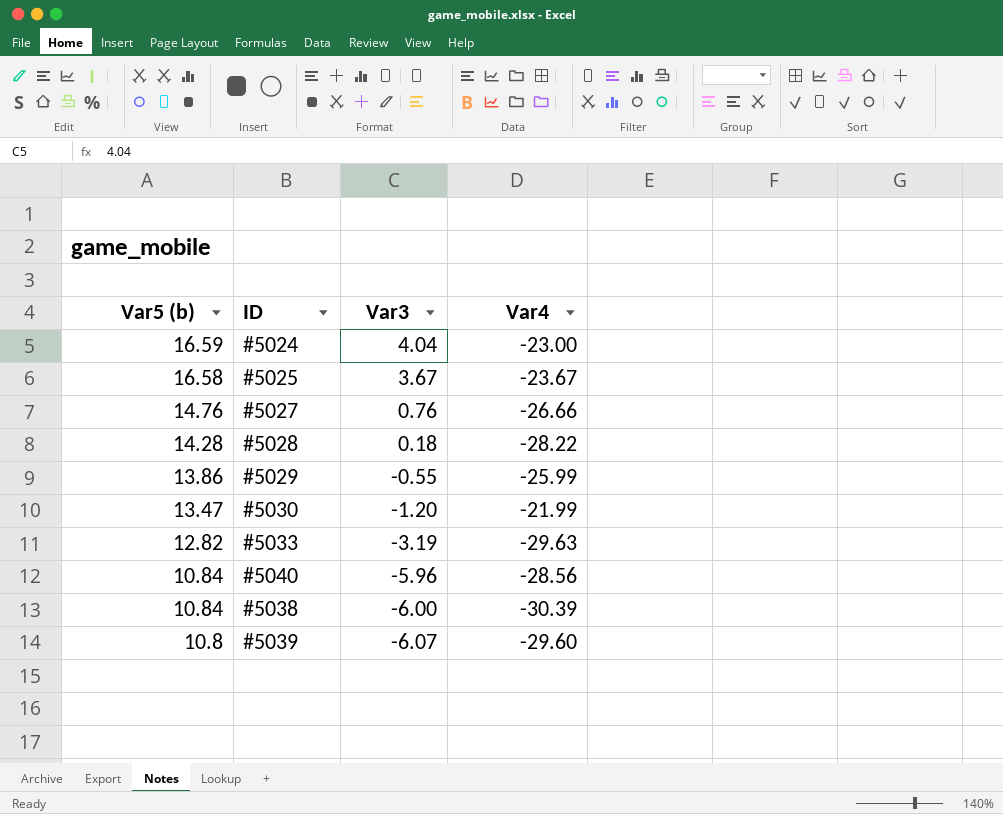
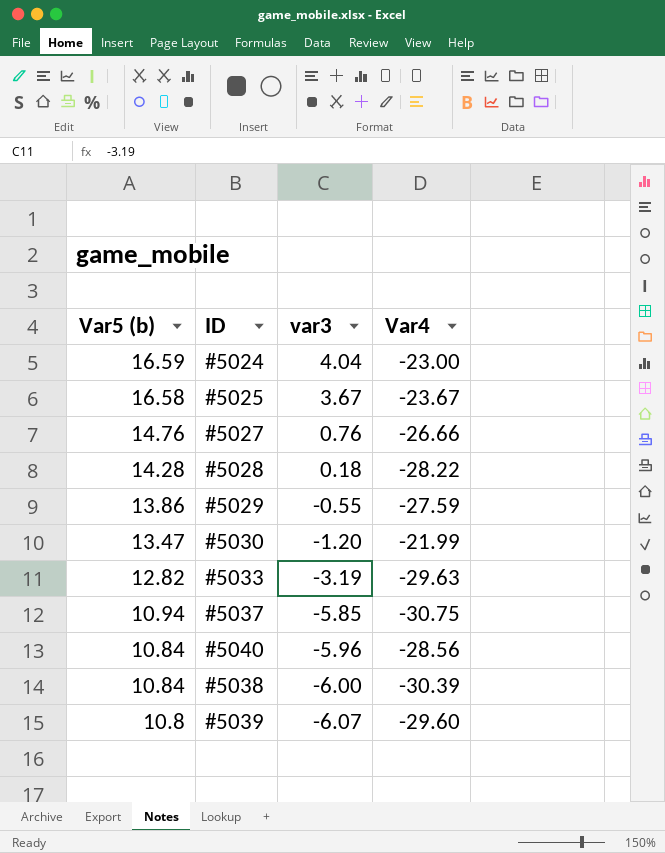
column name: Var3 -> var3
#5029 | Var4: -25.99 -> -27.59
row #5037: none -> 10.94 | -5.85 | -30.75

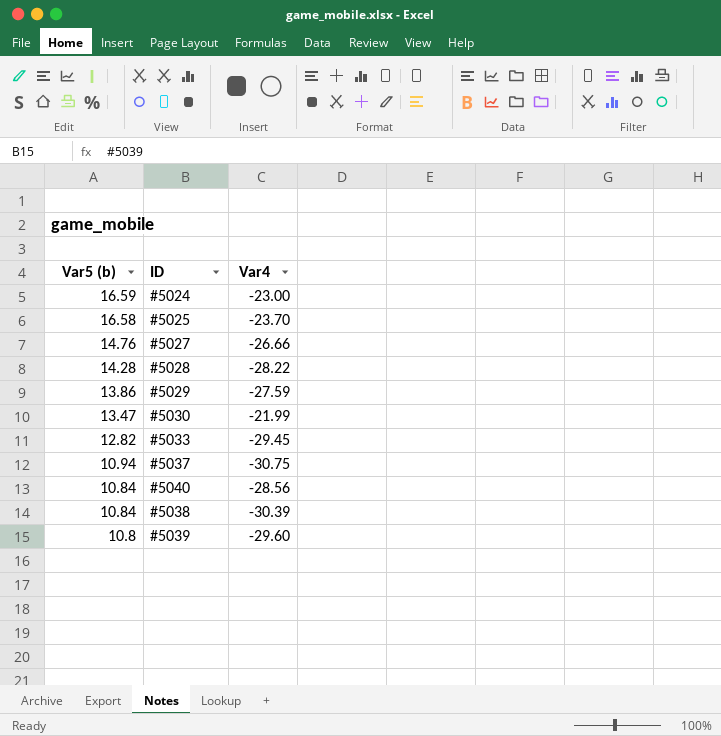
column var3 | position: 3 -> none
#5025 | Var4: -23.67 -> -23.70
#5033 | Var4: -29.63 -> -29.45

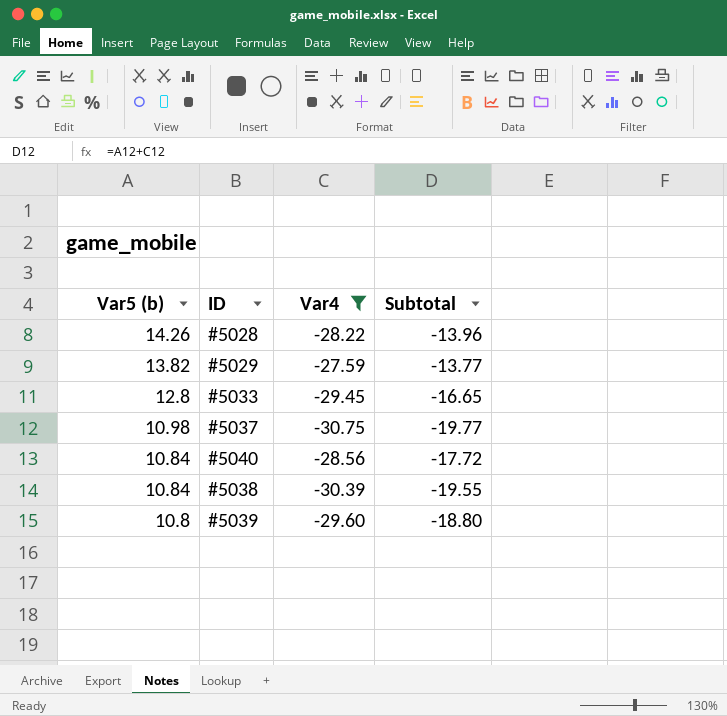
filter: none -> Var4 <= -27.59
column Subtotal | formula: none -> [Var5 (b)] + [Var4]
#5028 | Var5 (b): 14.28 -> 14.26
#5029 | Var5 (b): 13.86 -> 13.82
#5033 | Var5 (b): 12.82 -> 12.8
#5037 | Var5 (b): 10.94 -> 10.98

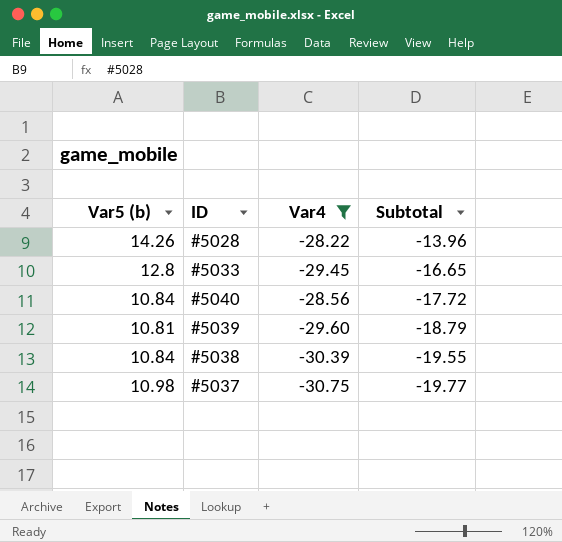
row order: Var5 (b) descending -> Subtotal descending
row #5029: 13.82 | -27.59 | -13.77 -> none
#5039 | Var5 (b): 10.8 -> 10.81
#5039 | Subtotal: -18.80 -> -18.79

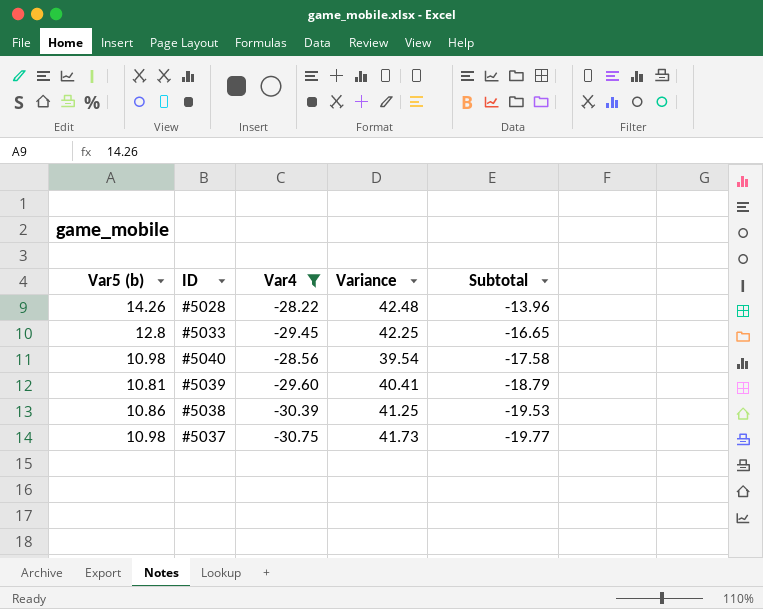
column Variance | formula: none -> [Var5 (b)] - [Var4]
#5040 | Var5 (b): 10.84 -> 10.98
#5040 | Subtotal: -17.72 -> -17.58
#5038 | Var5 (b): 10.84 -> 10.86
#5038 | Subtotal: -19.55 -> -19.53

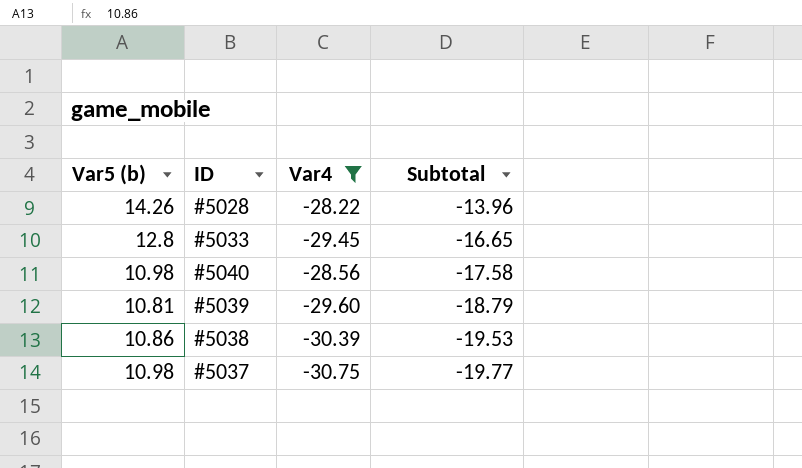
column Variance | formula: [Var5 (b)] - [Var4] -> none

